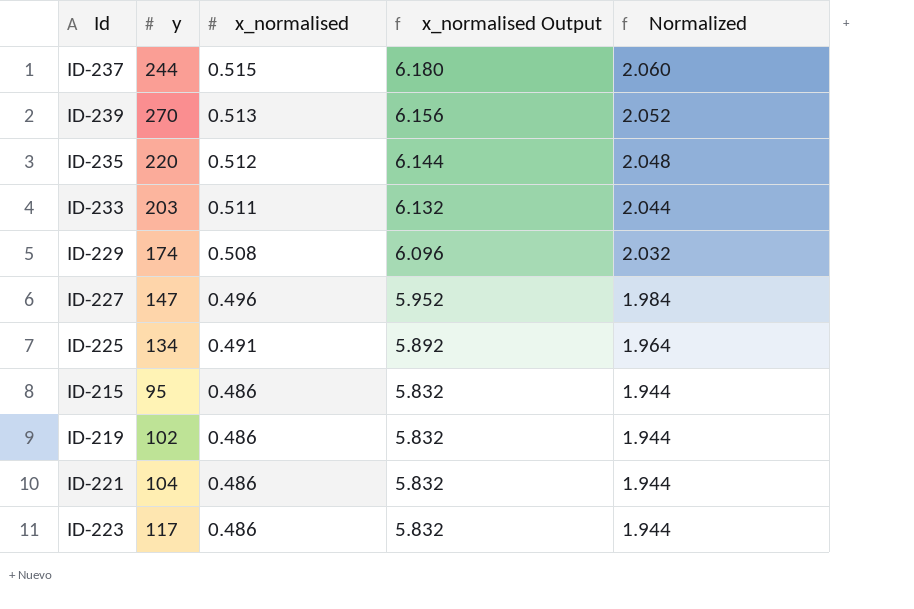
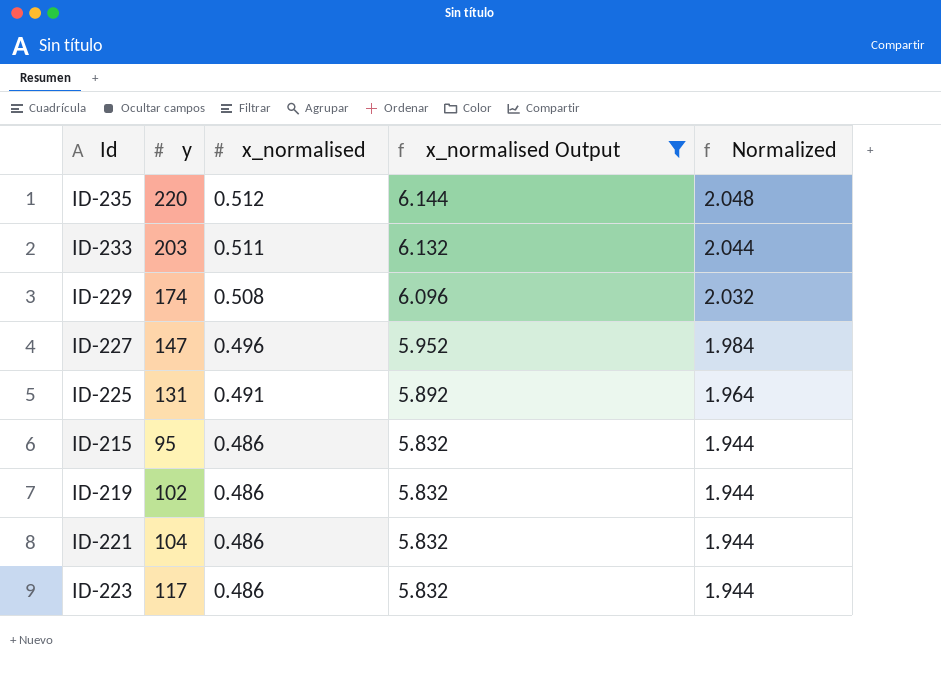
filter: none -> x_normalised Output <= 6.144
ID-225 | y: 134 -> 131

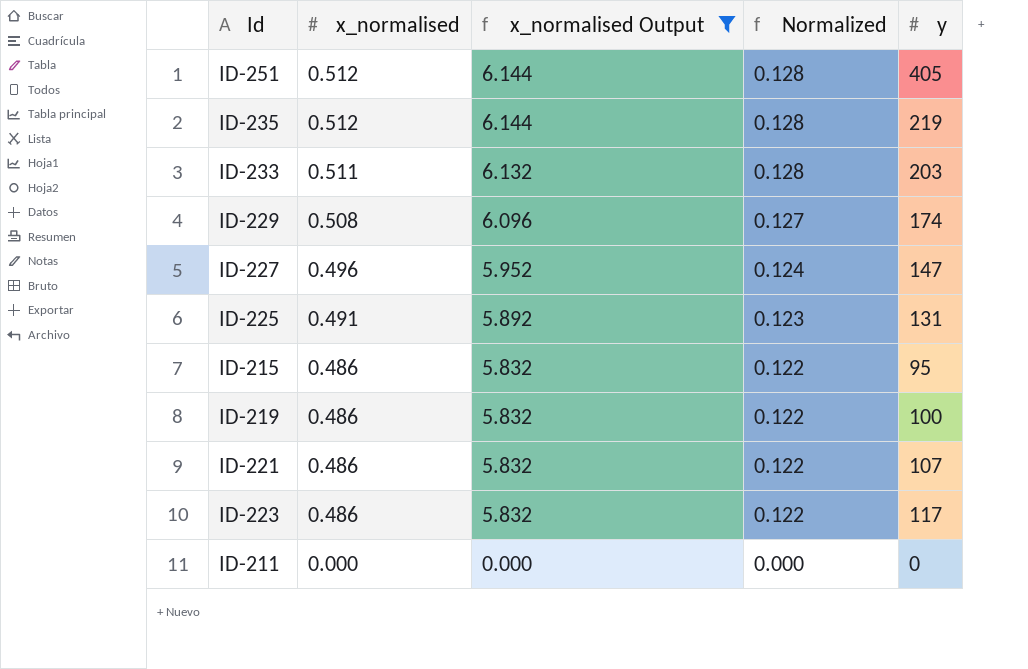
column Normalized | formula: [x_normalised] * 4 -> [x_normalised] * 0.25
column y | position: 2 -> 5
row ID-251: none -> 0.512 | 6.144 | 0.128 | 405
ID-235 | y: 220 -> 219
ID-219 | y: 102 -> 100
ID-221 | y: 104 -> 107
row ID-211: none -> 0.000 | 0.000 | 0.000 | 0

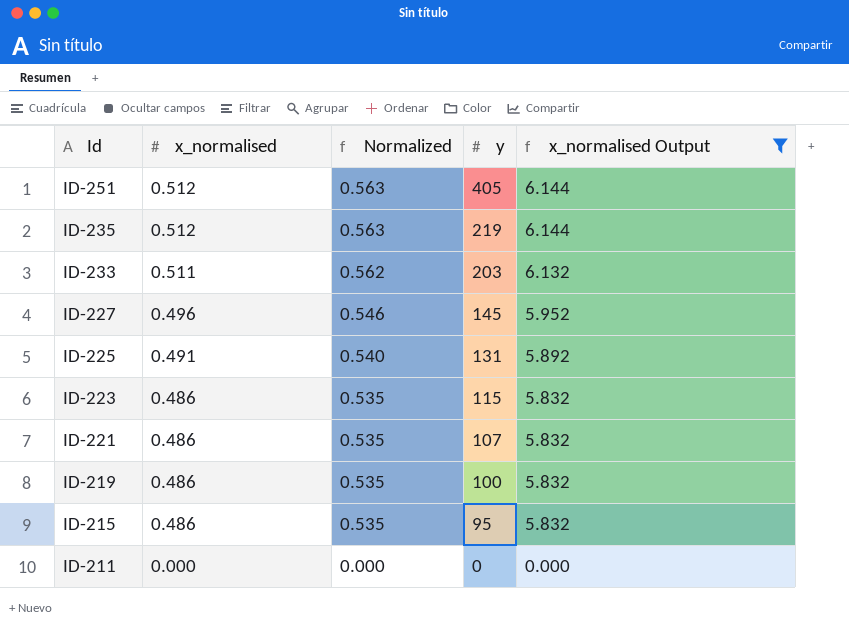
row order: x_normalised descending -> Id descending
column Normalized | formula: [x_normalised] * 0.25 -> [x_normalised] * 1.1
column x_normalised Output | position: 3 -> 5
row ID-229: 0.508 | 6.096 | 0.127 | 174 -> none
ID-227 | y: 147 -> 145
ID-223 | y: 117 -> 115

